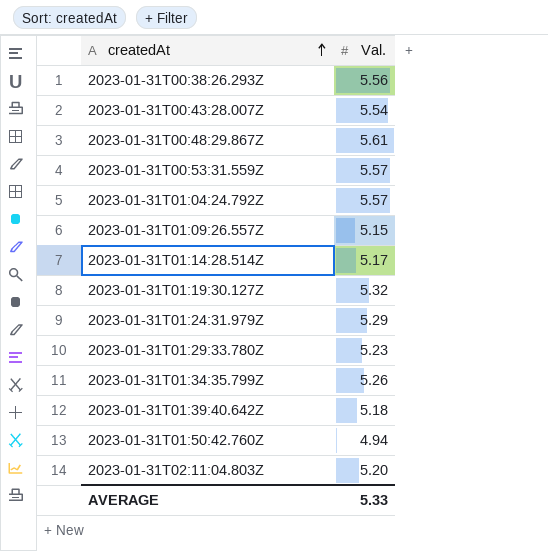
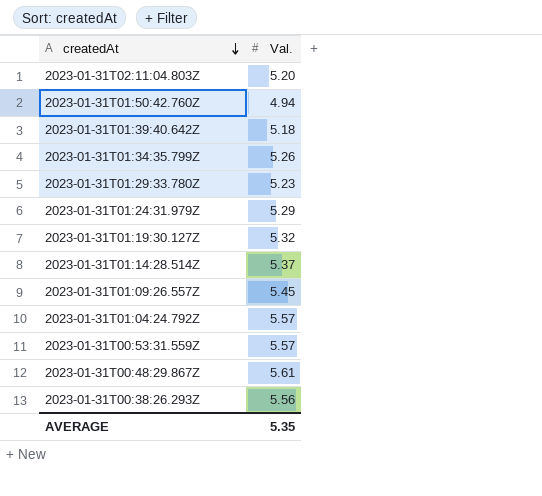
row order: createdAt ascending -> createdAt descending
row 2023-01-31T00:43:28.007Z: 5.54 -> none
2023-01-31T01:14:28.514Z | Val.: 5.17 -> 5.37
2023-01-31T01:09:26.557Z | Val.: 5.15 -> 5.45
AVERAGE | Val.: 5.33 -> 5.35

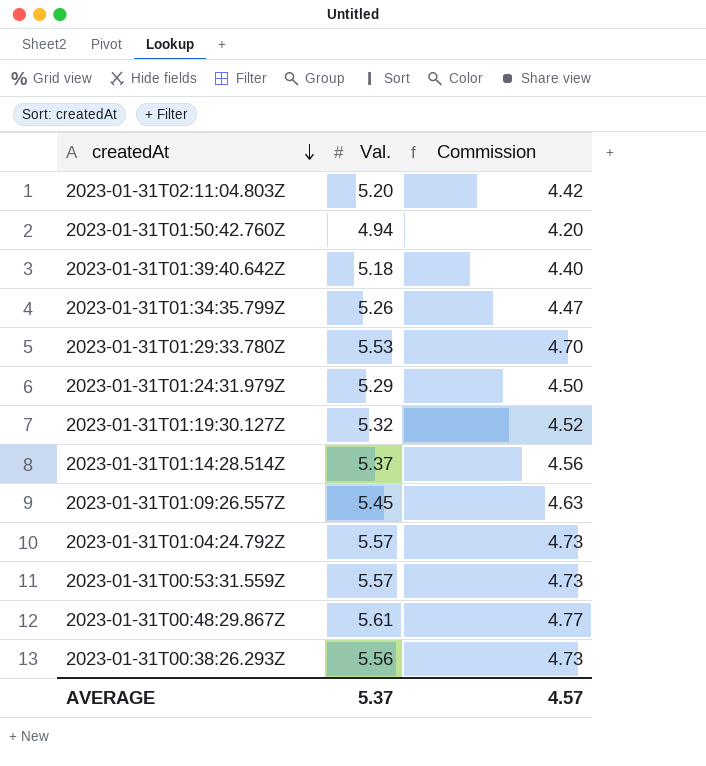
column Commission | formula: none -> [Val.] * 0.85
2023-01-31T01:29:33.780Z | Val.: 5.23 -> 5.53
AVERAGE | Val.: 5.35 -> 5.37

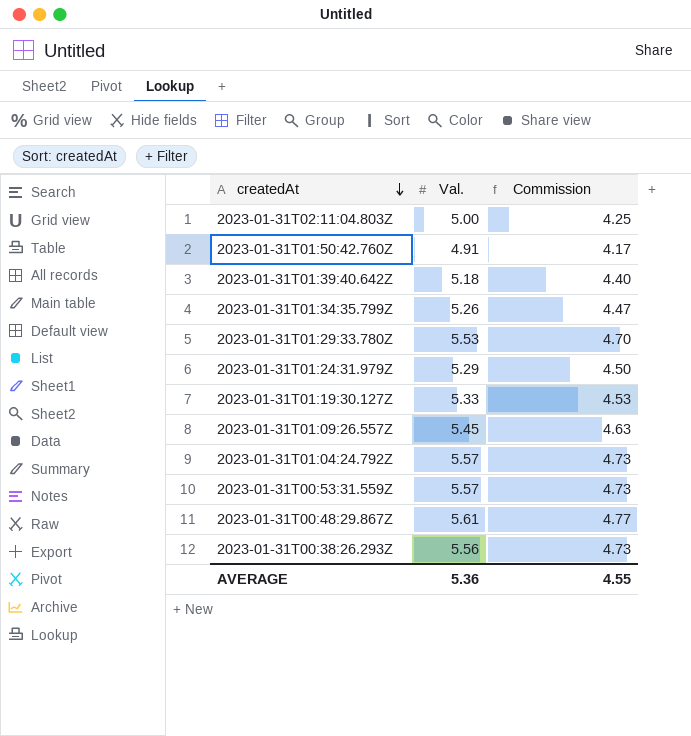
row 2023-01-31T01:14:28.514Z: 5.37 | 4.56 -> none
2023-01-31T02:11:04.803Z | Val.: 5.20 -> 5.00
2023-01-31T02:11:04.803Z | Commission: 4.42 -> 4.25
2023-01-31T01:50:42.760Z | Val.: 4.94 -> 4.91
2023-01-31T01:50:42.760Z | Commission: 4.20 -> 4.17
2023-01-31T01:19:30.127Z | Val.: 5.32 -> 5.33
2023-01-31T01:19:30.127Z | Commission: 4.52 -> 4.53
AVERAGE | Val.: 5.37 -> 5.36
AVERAGE | Commission: 4.57 -> 4.55

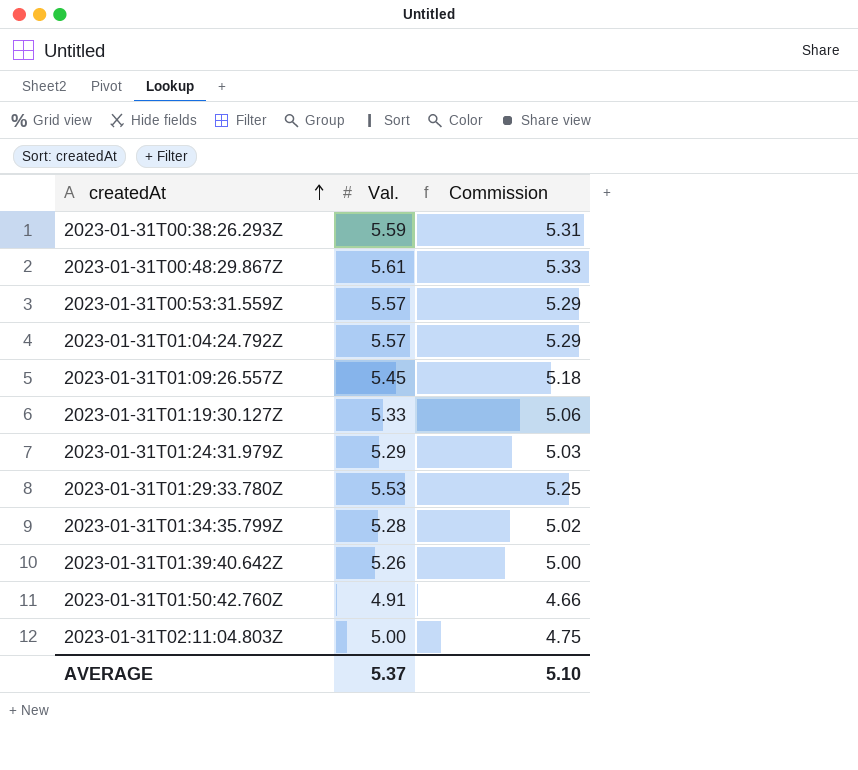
row order: createdAt descending -> createdAt ascending
column Commission | formula: [Val.] * 0.85 -> [Val.] * 0.95
2023-01-31T00:38:26.293Z | Val.: 5.56 -> 5.59
2023-01-31T01:34:35.799Z | Val.: 5.26 -> 5.28
2023-01-31T01:39:40.642Z | Val.: 5.18 -> 5.26
AVERAGE | Val.: 5.36 -> 5.37
AVERAGE | Commission: 4.55 -> 5.10

